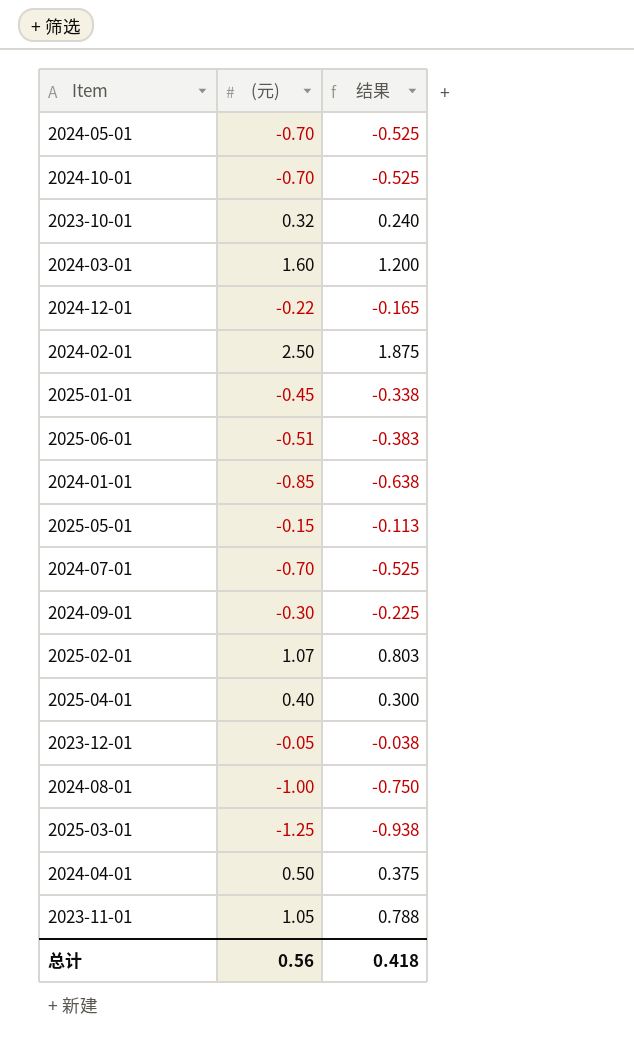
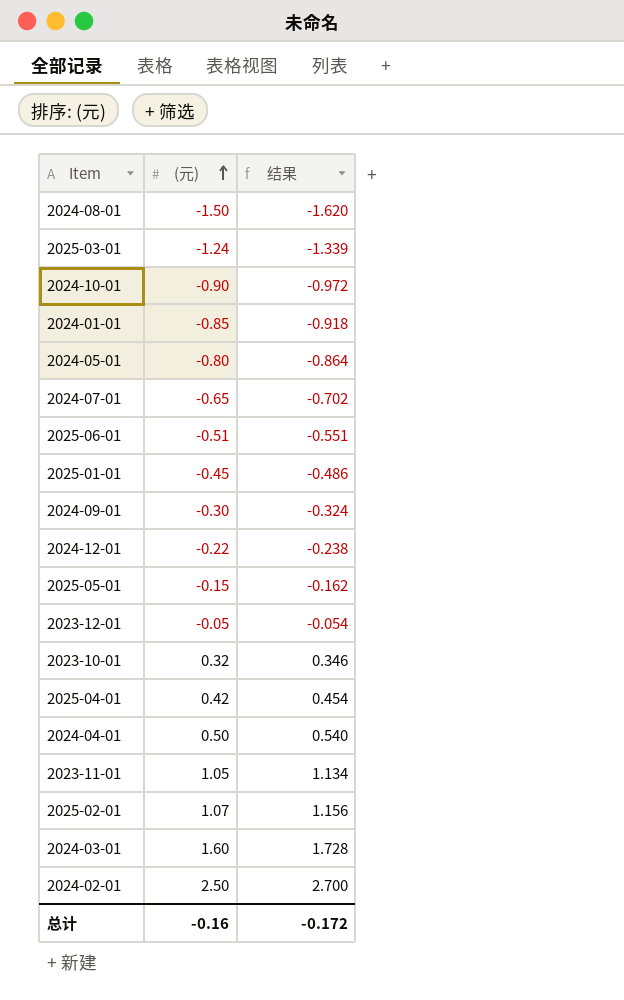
row order: none -> (元) ascending
column 结果 | formula: [(元)] * 0.75 -> [(元)] * 1.08
2024-08-01 | (元): -1.00 -> -1.50
2025-03-01 | (元): -1.25 -> -1.24
2024-10-01 | (元): -0.70 -> -0.90
2024-05-01 | (元): -0.70 -> -0.80
2024-07-01 | (元): -0.70 -> -0.65
2025-04-01 | (元): 0.40 -> 0.42
总计 | (元): 0.56 -> -0.16
总计 | 结果: 0.418 -> -0.172

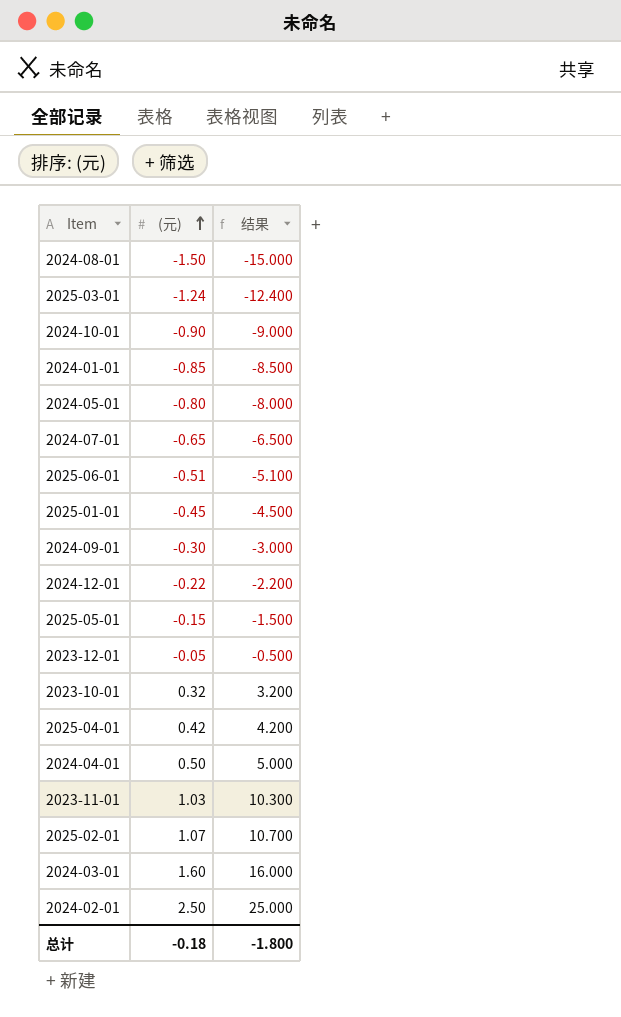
column 结果 | formula: [(元)] * 1.08 -> [(元)] * 10
2023-11-01 | (元): 1.05 -> 1.03
总计 | (元): -0.16 -> -0.18
总计 | 结果: -0.172 -> -1.800

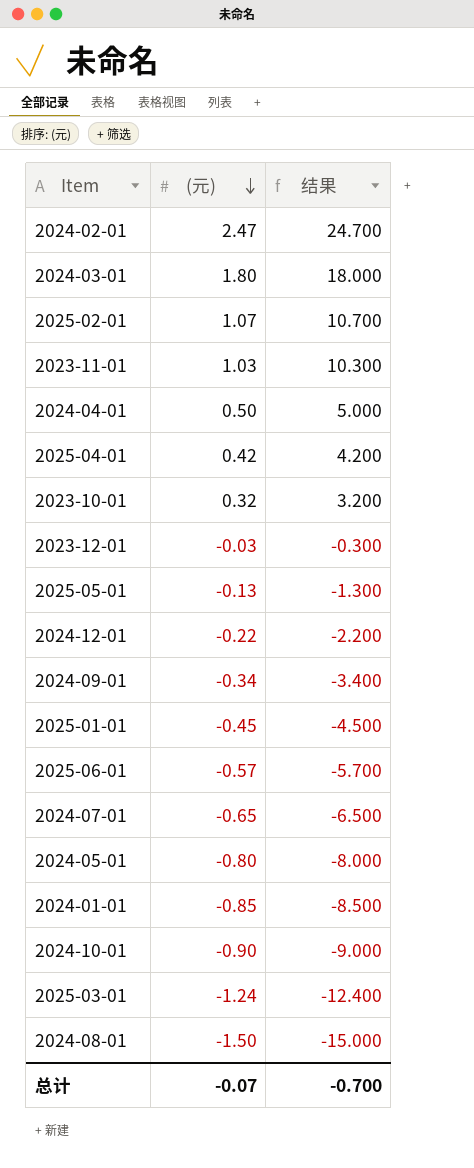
row order: (元) ascending -> (元) descending
2024-02-01 | (元): 2.50 -> 2.47
2024-02-01 | 结果: 25.000 -> 24.700
2024-03-01 | (元): 1.60 -> 1.80
2024-03-01 | 结果: 16.000 -> 18.000
2023-12-01 | (元): -0.05 -> -0.03
2023-12-01 | 结果: -0.500 -> -0.300
2025-05-01 | (元): -0.15 -> -0.13
2025-05-01 | 结果: -1.500 -> -1.300
2024-09-01 | (元): -0.30 -> -0.34
2024-09-01 | 结果: -3.000 -> -3.400
2025-06-01 | (元): -0.51 -> -0.57
2025-06-01 | 结果: -5.100 -> -5.700
总计 | (元): -0.18 -> -0.07
总计 | 结果: -1.800 -> -0.700

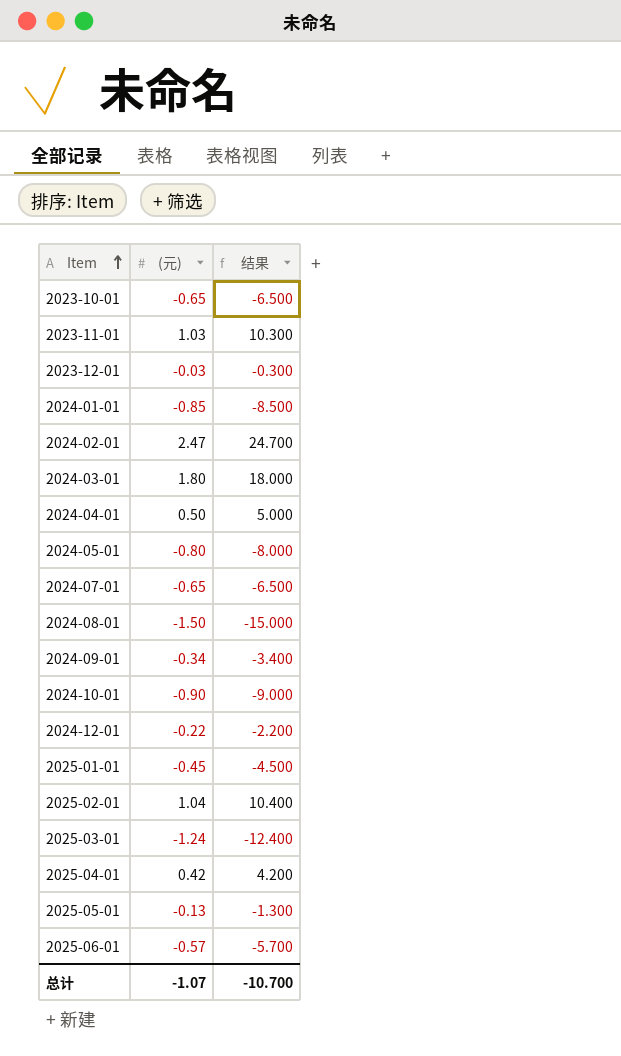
row order: (元) descending -> Item ascending
2023-10-01 | (元): 0.32 -> -0.65
2023-10-01 | 结果: 3.200 -> -6.500
2025-02-01 | (元): 1.07 -> 1.04
2025-02-01 | 结果: 10.700 -> 10.400
总计 | (元): -0.07 -> -1.07
总计 | 结果: -0.700 -> -10.700

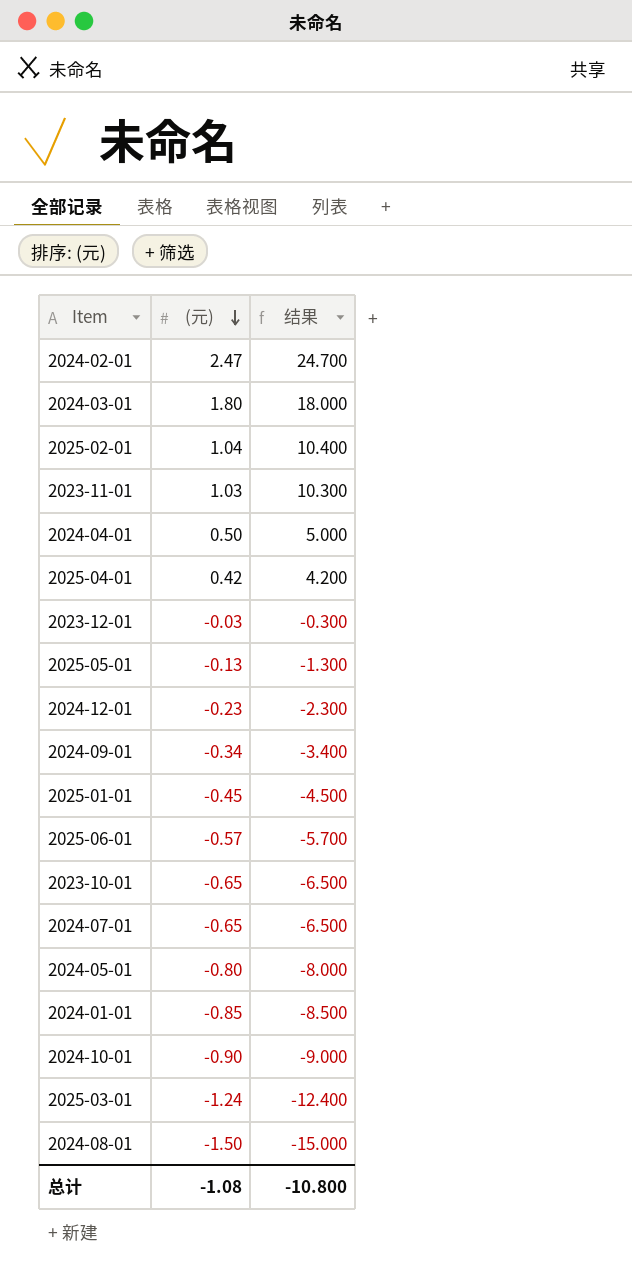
row order: Item ascending -> (元) descending
2024-12-01 | (元): -0.22 -> -0.23
2024-12-01 | 结果: -2.200 -> -2.300
总计 | (元): -1.07 -> -1.08
总计 | 结果: -10.700 -> -10.800

